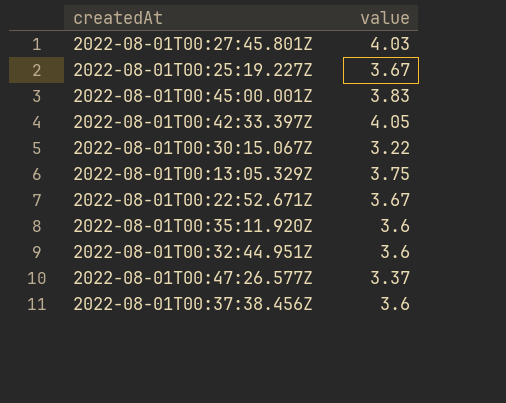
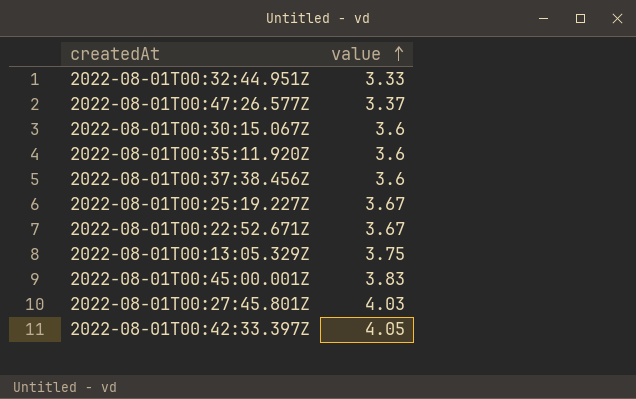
row order: none -> value ascending
2022-08-01T00:32:44.951Z | value: 3.6 -> 3.33
2022-08-01T00:30:15.067Z | value: 3.22 -> 3.6

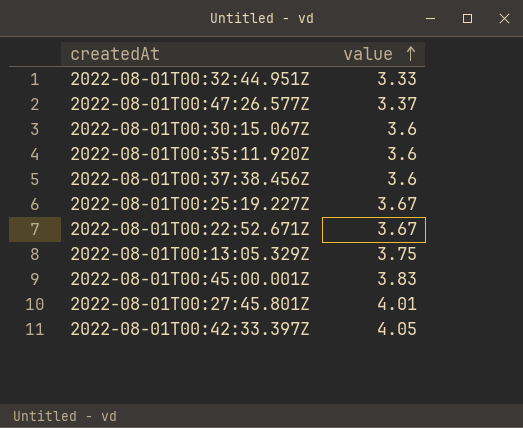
2022-08-01T00:27:45.801Z | value: 4.03 -> 4.01

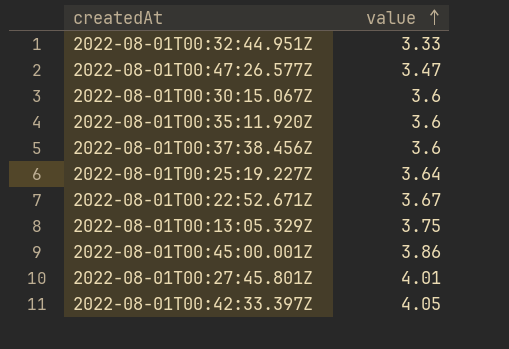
2022-08-01T00:47:26.577Z | value: 3.37 -> 3.47
2022-08-01T00:25:19.227Z | value: 3.67 -> 3.64
2022-08-01T00:45:00.001Z | value: 3.83 -> 3.86

